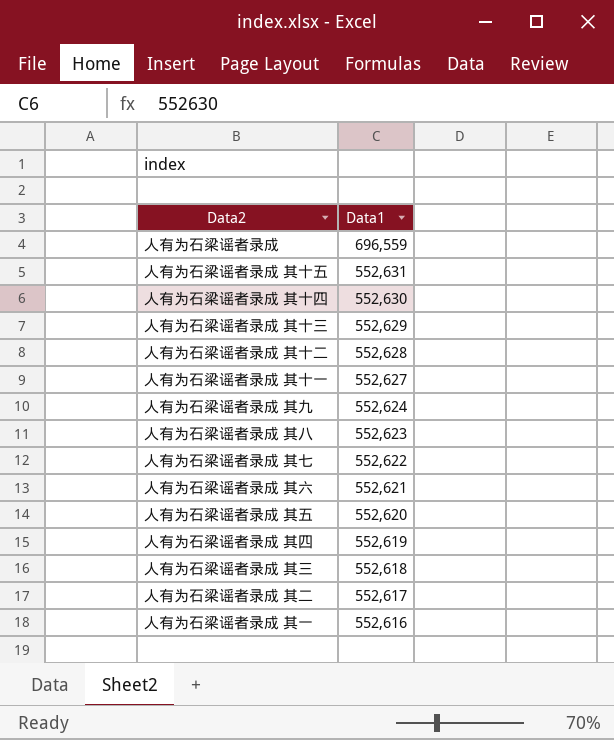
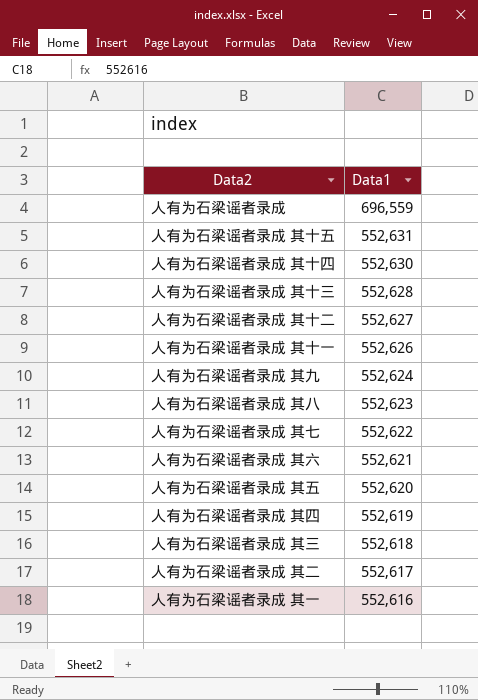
人有为石梁谣者录成 其十三 | Data1: 552,629 -> 552,628
人有为石梁谣者录成 其十二 | Data1: 552,628 -> 552,627
人有为石梁谣者录成 其十一 | Data1: 552,627 -> 552,626

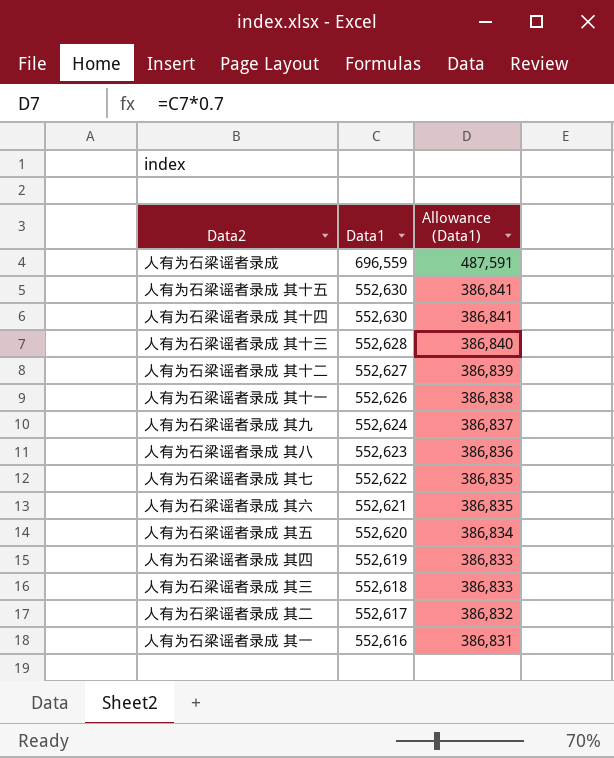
column Allowance (Data1) | formula: none -> [Data1] * 0.7
人有为石梁谣者录成 其十五 | Data1: 552,631 -> 552,630

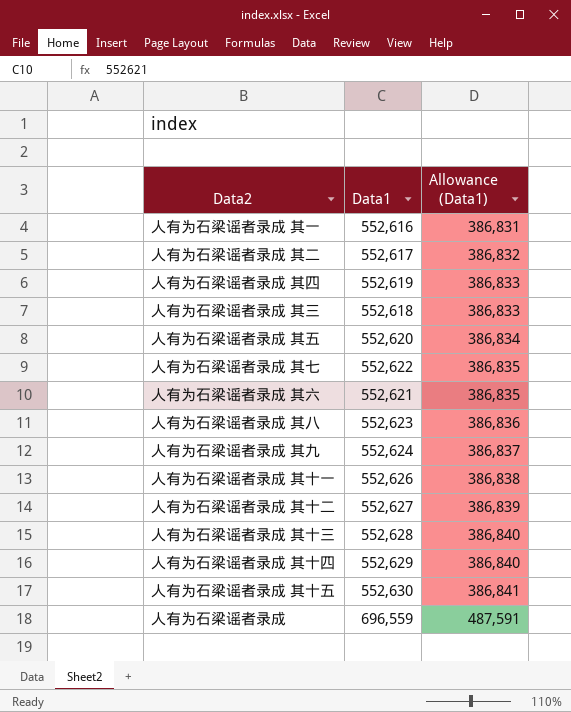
row order: Data1 descending -> Allowance (Data1) ascending
人有为石梁谣者录成 其十四 | Data1: 552,630 -> 552,629
人有为石梁谣者录成 其十四 | Allowance (Data1): 386,841 -> 386,840

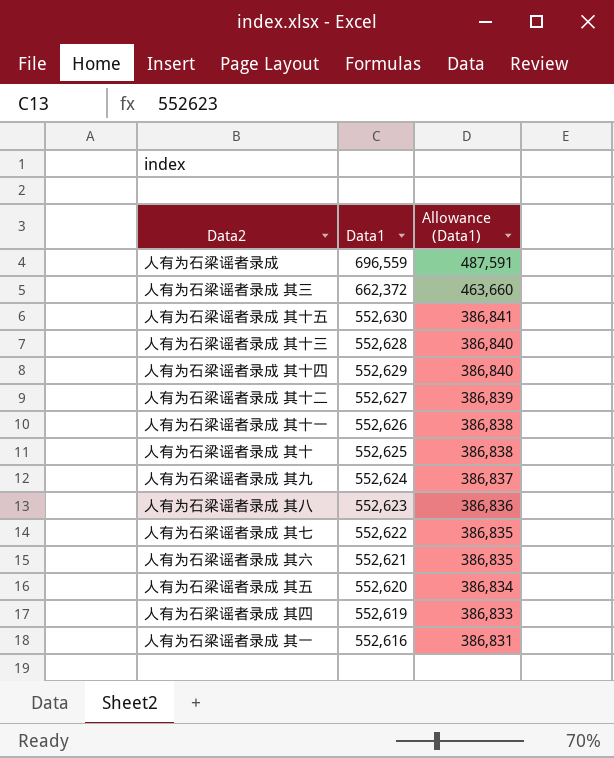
row order: Allowance (Data1) ascending -> Allowance (Data1) descending
row 人有为石梁谣者录成 其二: 552,617 | 386,832 -> none
人有为石梁谣者录成 其三 | Data1: 552,618 -> 662,372
人有为石梁谣者录成 其三 | Allowance (Data1): 386,833 -> 463,660
row 人有为石梁谣者录成 其十: none -> 552,625 | 386,838

